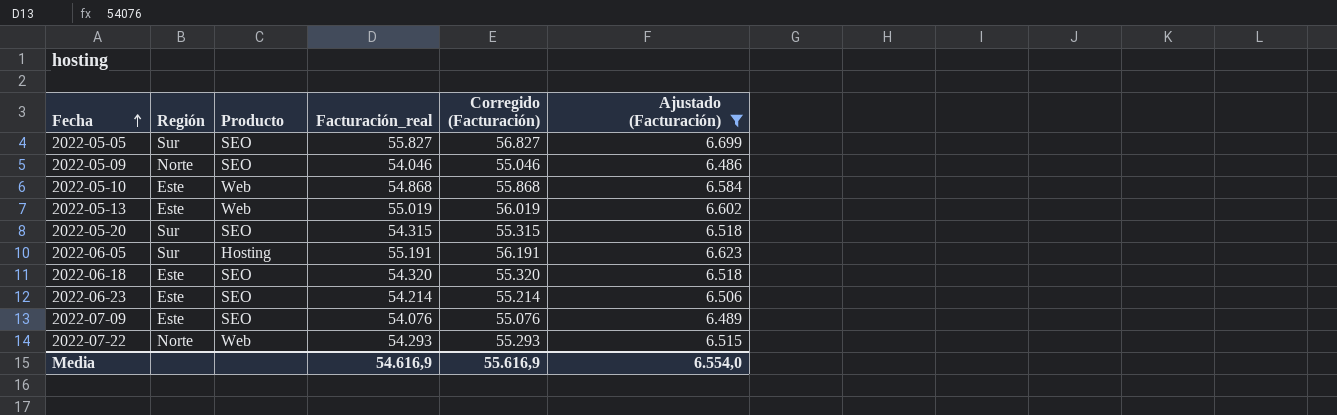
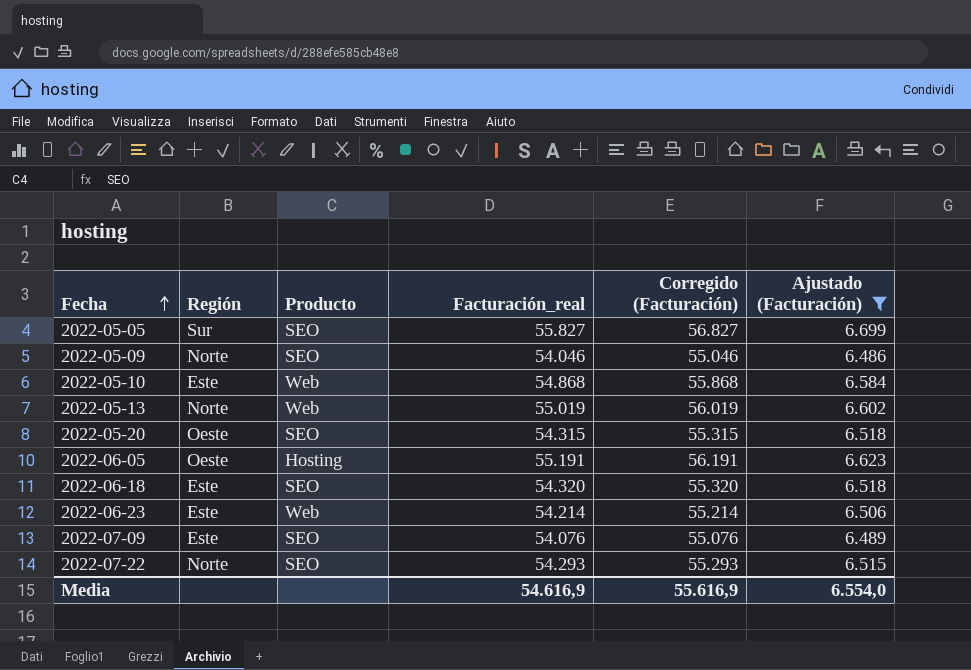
2022-05-13 | Región: Este -> Norte
2022-05-20 | Región: Sur -> Oeste
2022-06-05 | Región: Sur -> Oeste
2022-06-23 | Producto: SEO -> Web
2022-07-22 | Producto: Web -> SEO

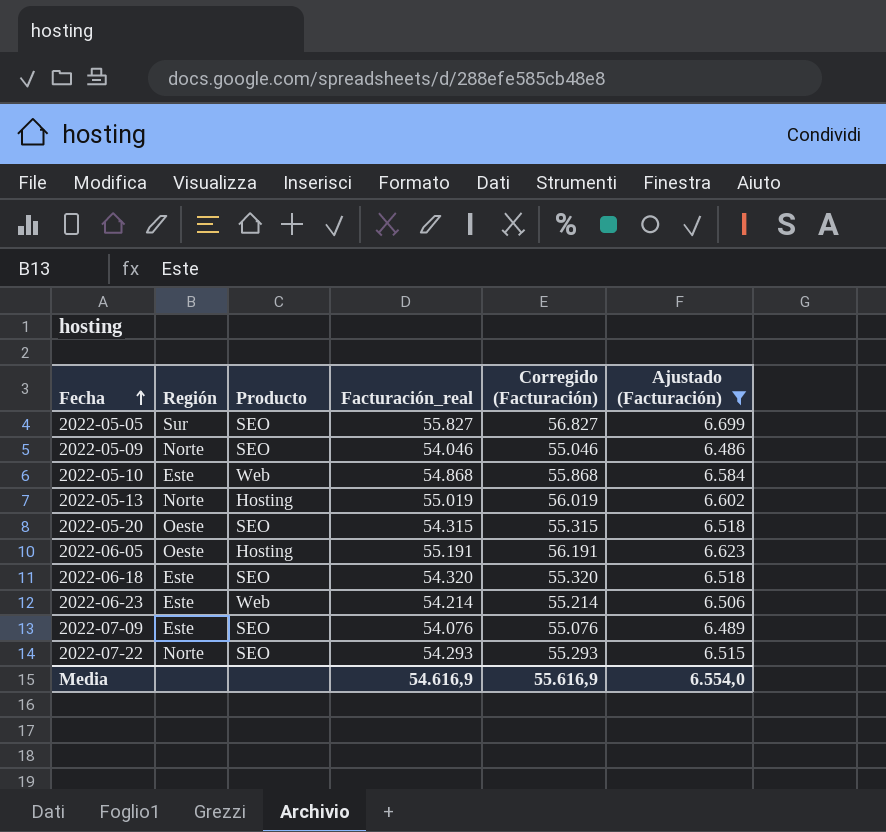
2022-05-13 | Producto: Web -> Hosting

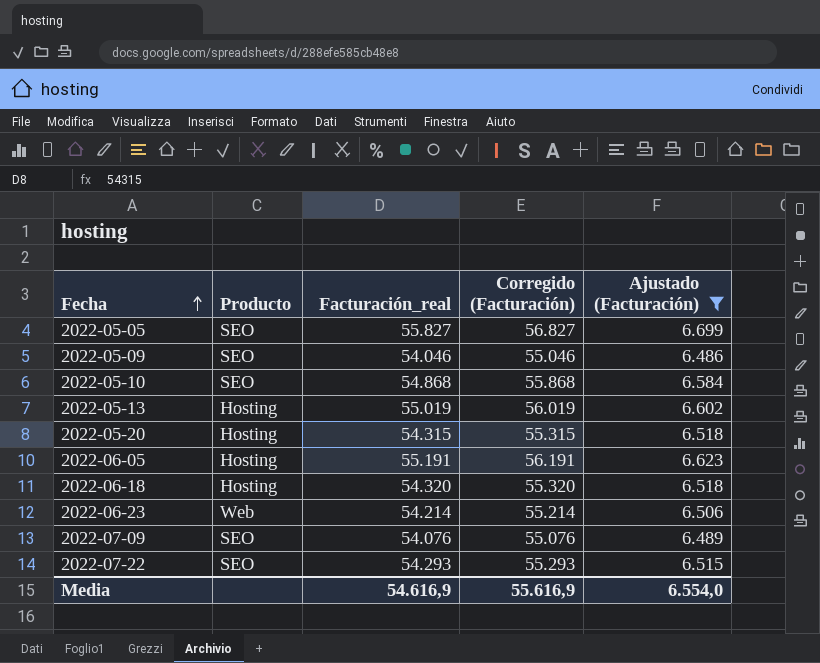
column Región | position: 2 -> none
2022-05-10 | Producto: Web -> SEO
2022-05-20 | Producto: SEO -> Hosting
2022-06-18 | Producto: SEO -> Hosting

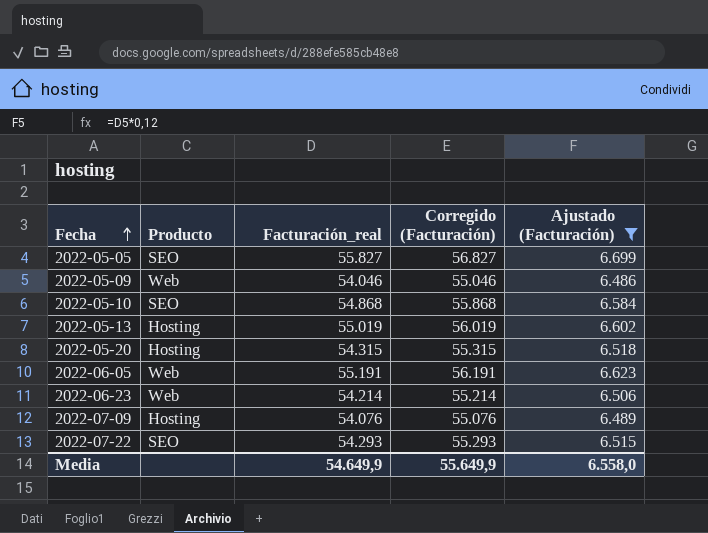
row 2022-06-18: Hosting | 54.320 | 55.320 | 6.518 -> none
2022-05-09 | Producto: SEO -> Web
2022-06-05 | Producto: Hosting -> Web
2022-07-09 | Producto: SEO -> Hosting
Media | Facturación_real: 54.616,9 -> 54.649,9
Media | Corregido (Facturación): 55.616,9 -> 55.649,9
Media | Ajustado (Facturación): 6.554,0 -> 6.558,0

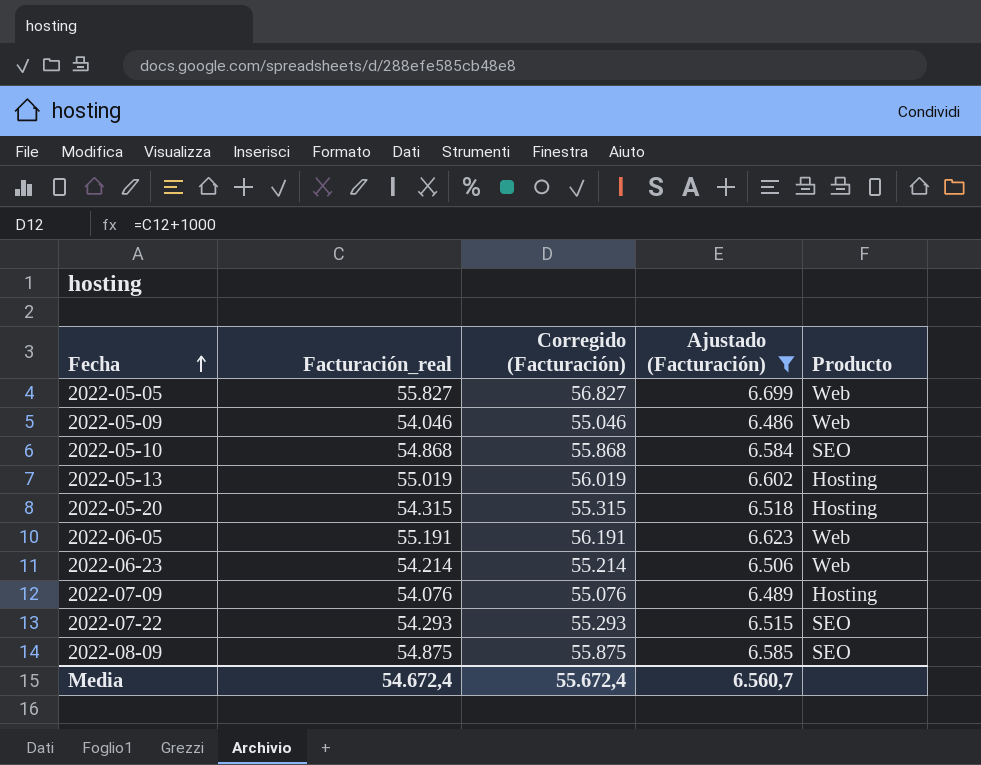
column Producto | position: 2 -> 5
2022-05-05 | Producto: SEO -> Web
row 2022-08-09: none -> 54.875 | 55.875 | 6.585 | SEO
Media | Facturación_real: 54.649,9 -> 54.672,4
Media | Corregido (Facturación): 55.649,9 -> 55.672,4
Media | Ajustado (Facturación): 6.558,0 -> 6.560,7

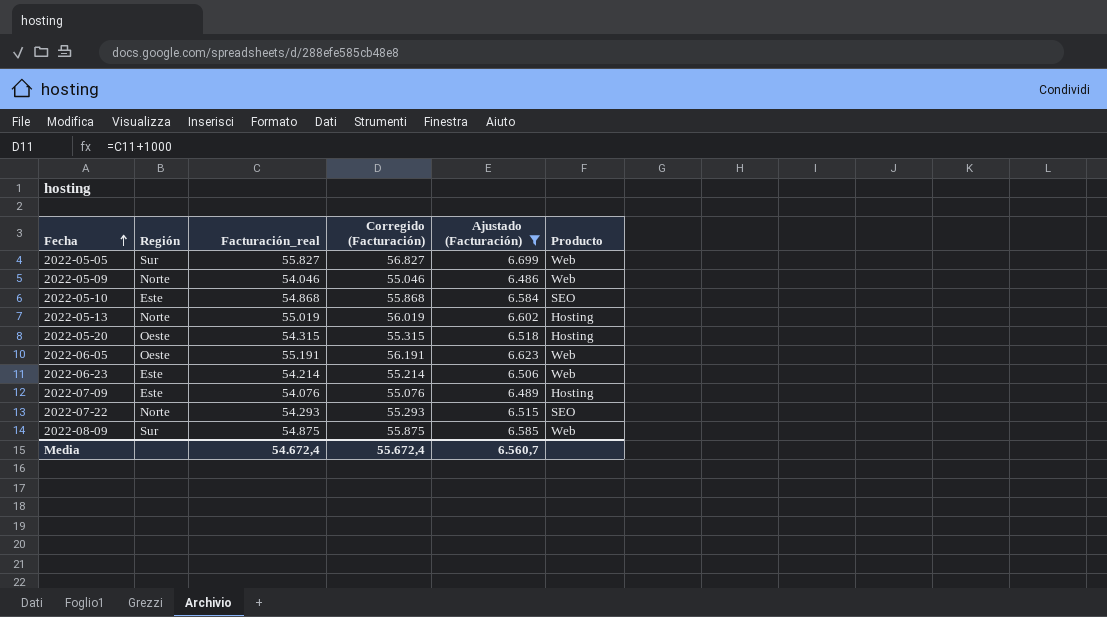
column Región | position: none -> 2
2022-08-09 | Producto: SEO -> Web

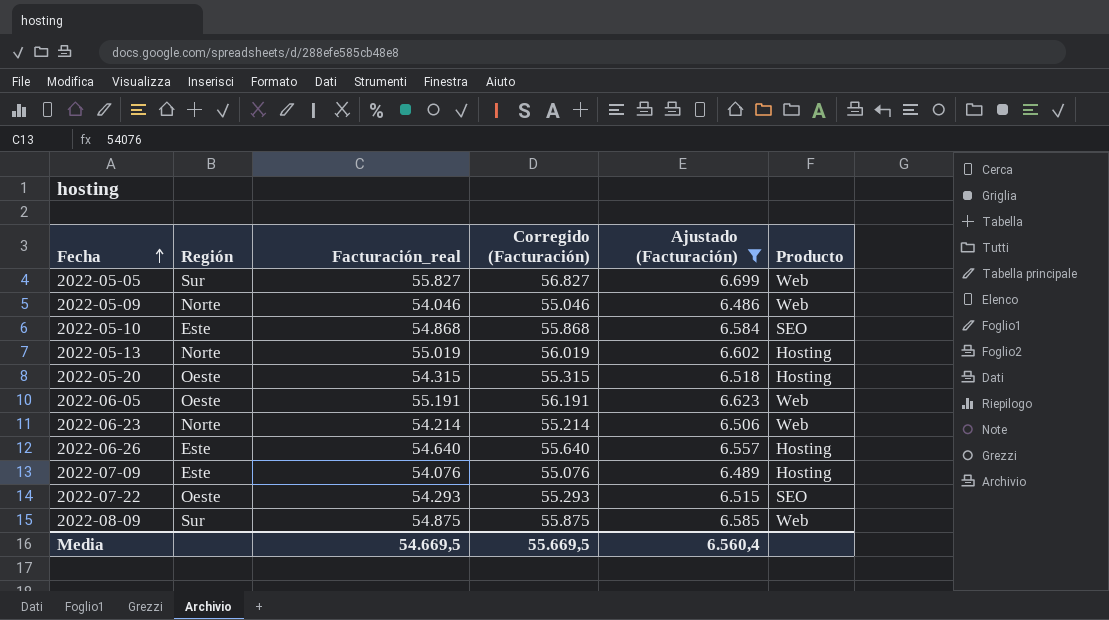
2022-06-23 | Región: Este -> Norte
row 2022-06-26: none -> Este | 54.640 | 55.640 | 6.557 | Hosting
2022-07-22 | Región: Norte -> Oeste
Media | Facturación_real: 54.672,4 -> 54.669,5
Media | Corregido (Facturación): 55.672,4 -> 55.669,5
Media | Ajustado (Facturación): 6.560,7 -> 6.560,4

